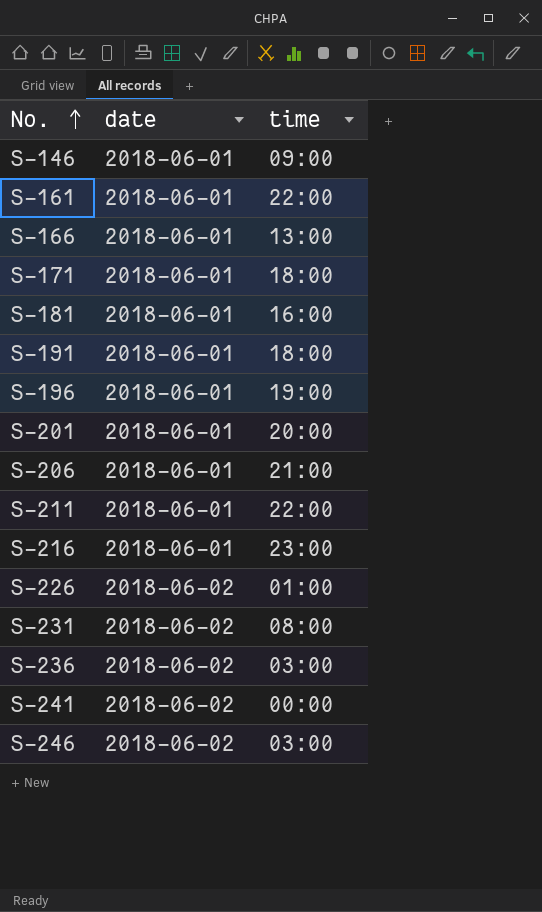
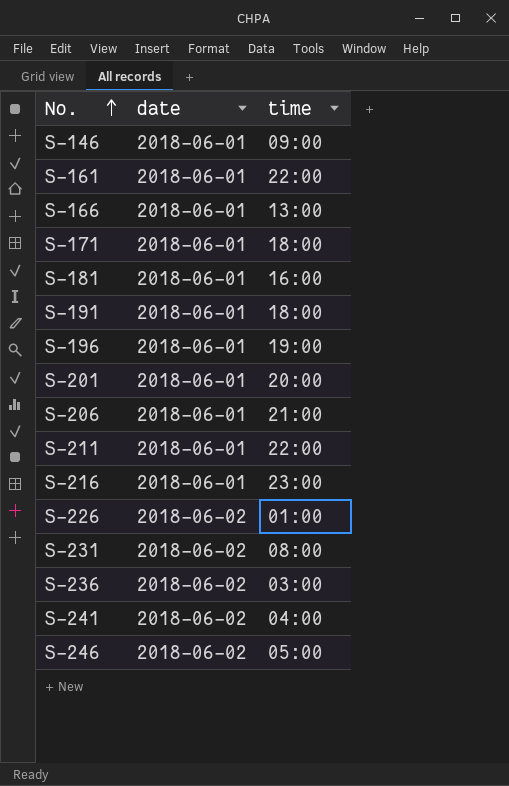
S-241 | time: 00:00 -> 04:00
S-246 | time: 03:00 -> 05:00

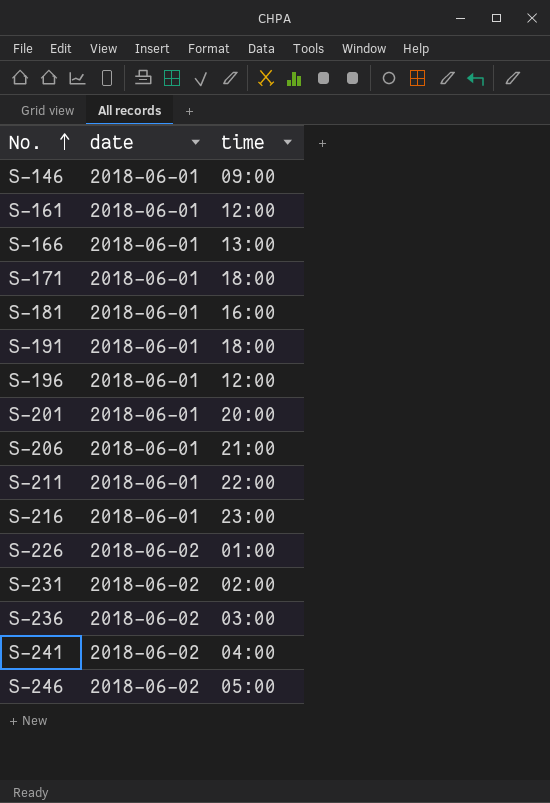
S-161 | time: 22:00 -> 12:00
S-196 | time: 19:00 -> 12:00
S-231 | time: 08:00 -> 02:00

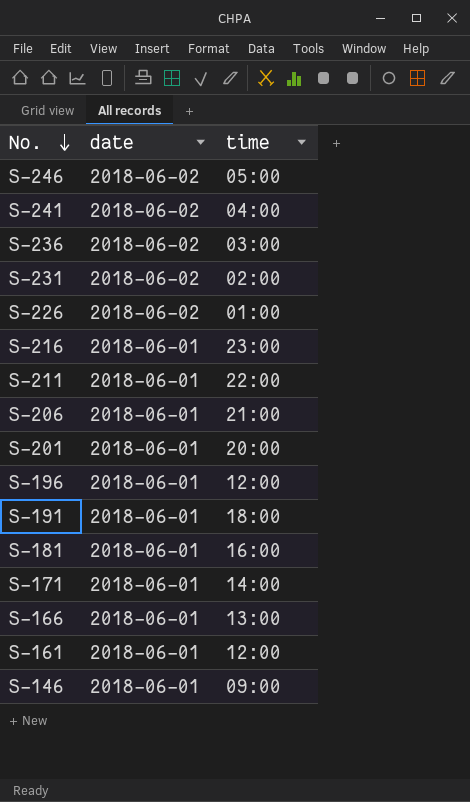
row order: No. ascending -> No. descending
S-171 | time: 18:00 -> 14:00

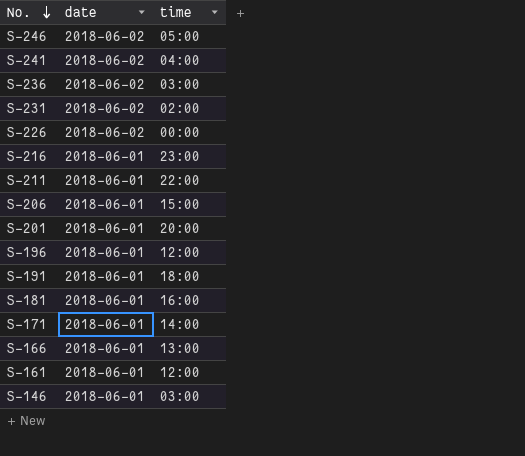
S-226 | time: 01:00 -> 00:00
S-206 | time: 21:00 -> 15:00
S-146 | time: 09:00 -> 03:00

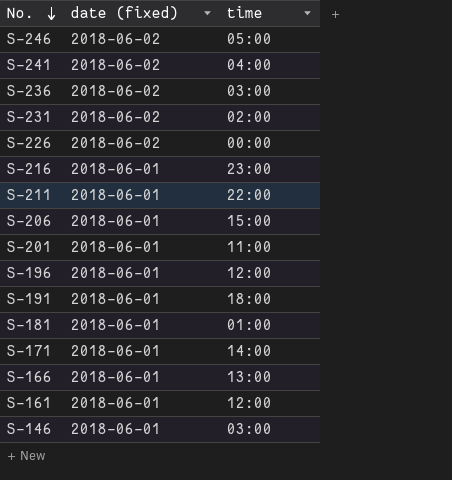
column name: date -> date (fixed)
S-201 | time: 20:00 -> 11:00
S-181 | time: 16:00 -> 01:00

